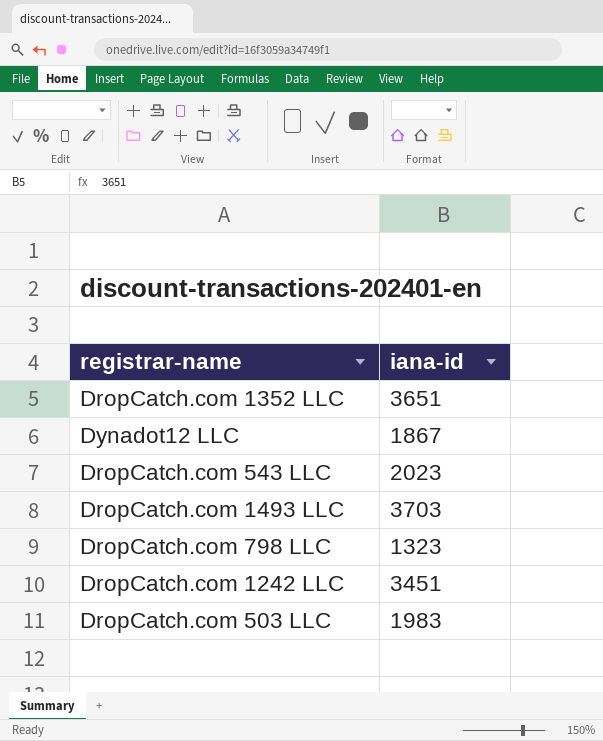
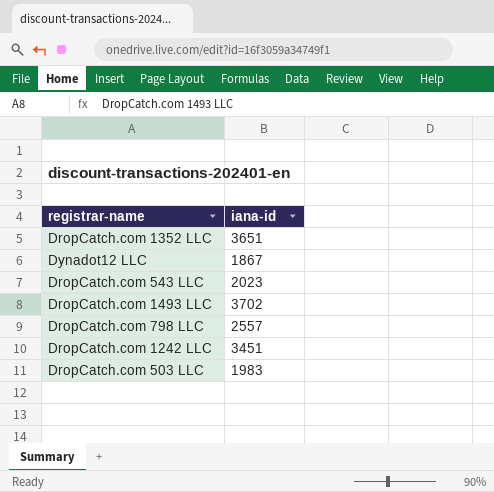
DropCatch.com 1493 LLC | iana-id: 3703 -> 3702
DropCatch.com 798 LLC | iana-id: 1323 -> 2557

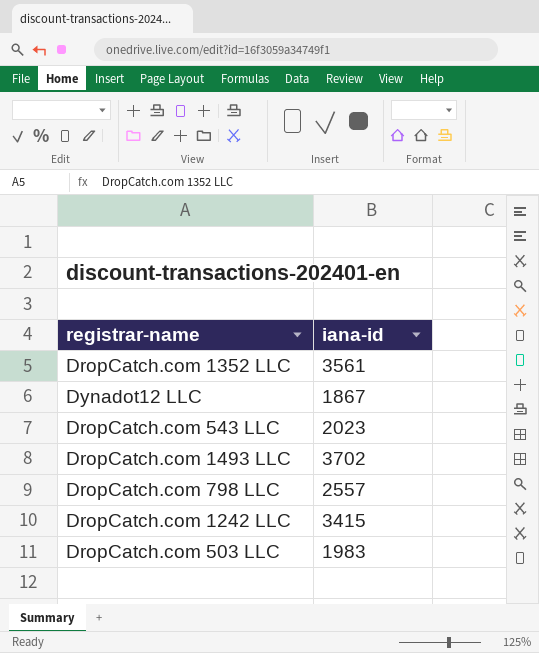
DropCatch.com 1352 LLC | iana-id: 3651 -> 3561
DropCatch.com 1242 LLC | iana-id: 3451 -> 3415

